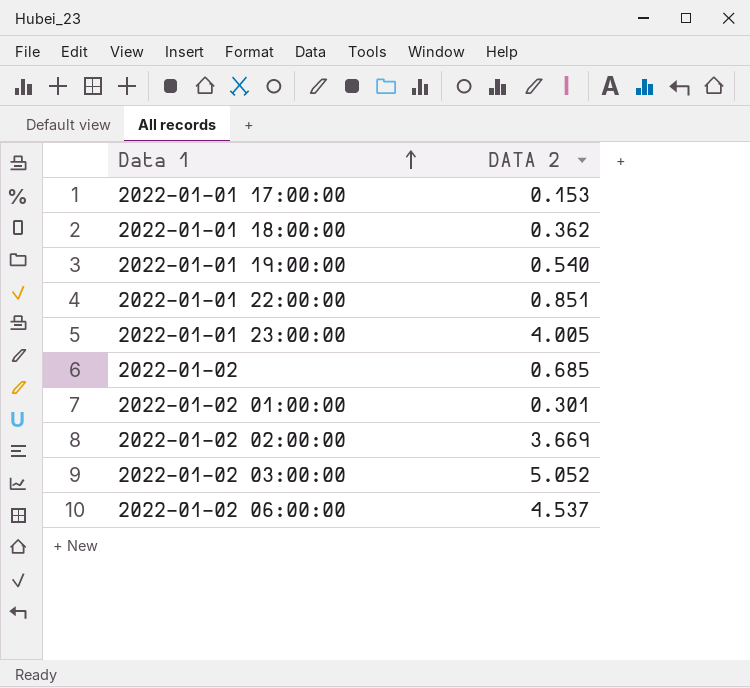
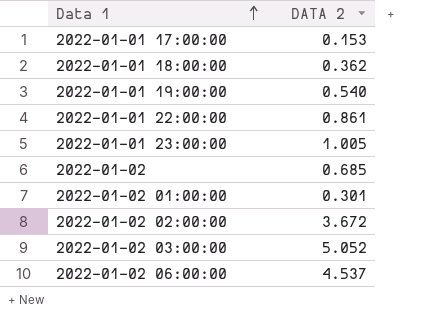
2022-01-01 22:00:00 | DATA 2: 0.851 -> 0.861
2022-01-01 23:00:00 | DATA 2: 4.005 -> 1.005
2022-01-02 02:00:00 | DATA 2: 3.669 -> 3.672

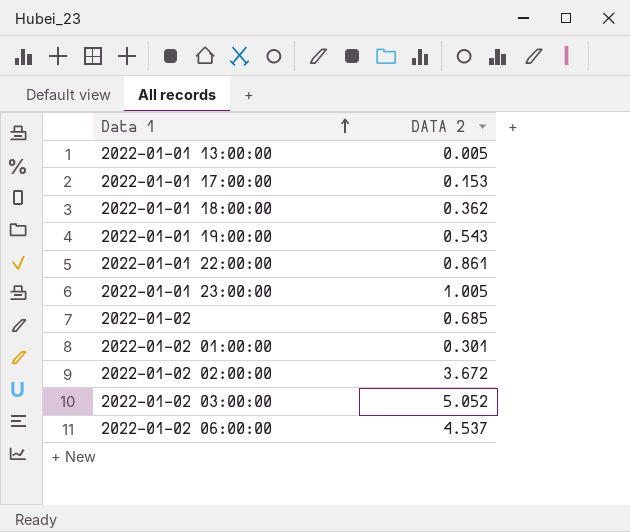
row 2022-01-01 13:00:00: none -> 0.005
2022-01-01 19:00:00 | DATA 2: 0.540 -> 0.543

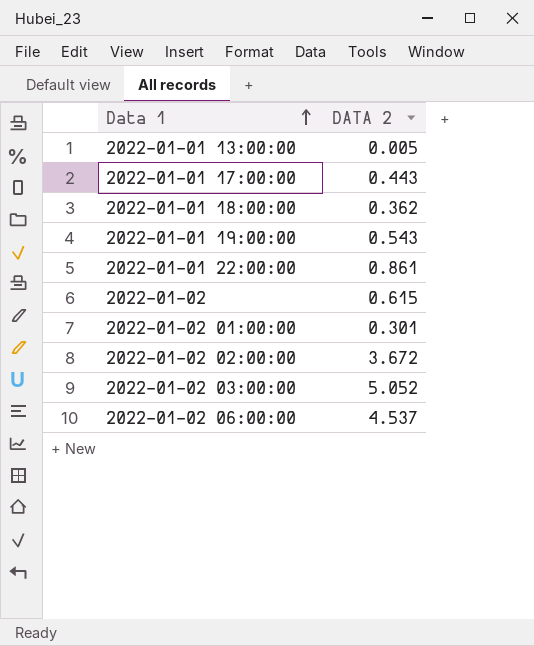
row 2022-01-01 23:00:00: 1.005 -> none
2022-01-01 17:00:00 | DATA 2: 0.153 -> 0.443
2022-01-02 | DATA 2: 0.685 -> 0.615

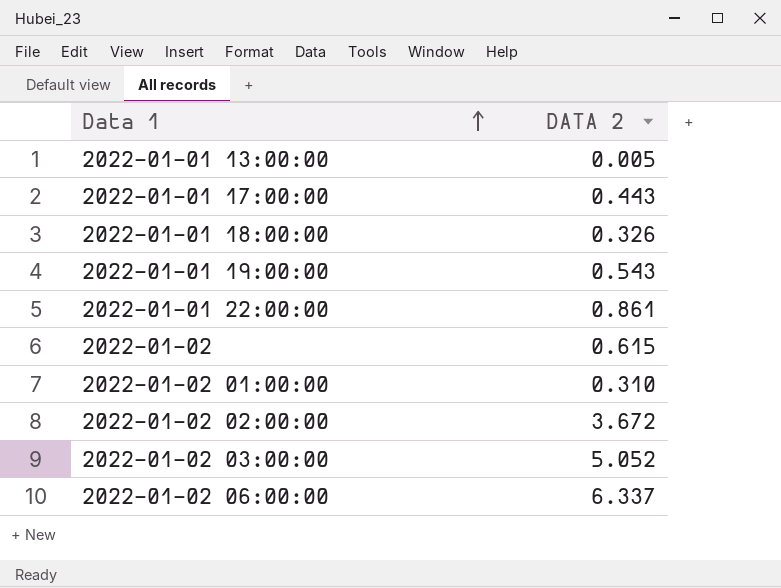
2022-01-01 18:00:00 | DATA 2: 0.362 -> 0.326
2022-01-02 01:00:00 | DATA 2: 0.301 -> 0.310
2022-01-02 06:00:00 | DATA 2: 4.537 -> 6.337

